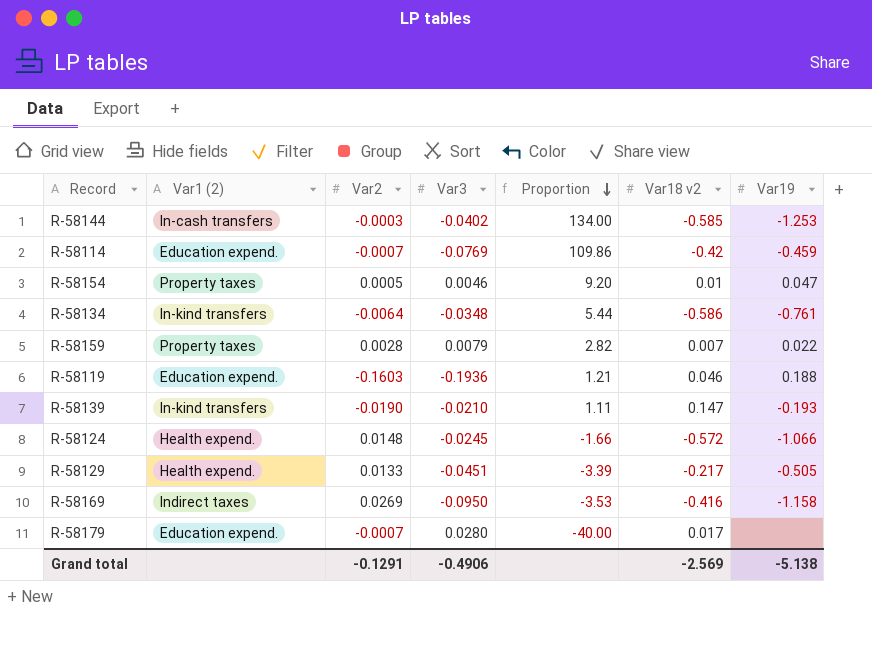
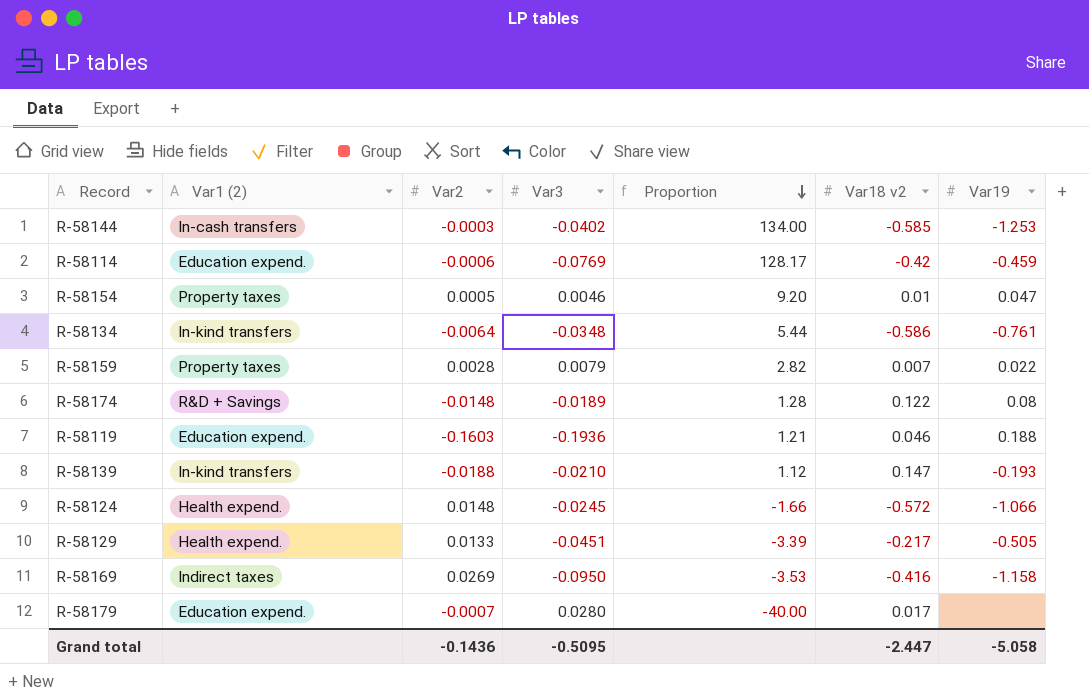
R-58114 | Var2: -0.0007 -> -0.0006
R-58114 | Proportion: 109.86 -> 128.17
row R-58174: none -> R&D + Savings | -0.0148 | -0.0189 | 1.28 | 0.122 | 0.08
R-58139 | Var2: -0.0190 -> -0.0188
R-58139 | Proportion: 1.11 -> 1.12
Grand total | Var2: -0.1291 -> -0.1436
Grand total | Var3: -0.4906 -> -0.5095
Grand total | Var18 v2: -2.569 -> -2.447
Grand total | Var19: -5.138 -> -5.058

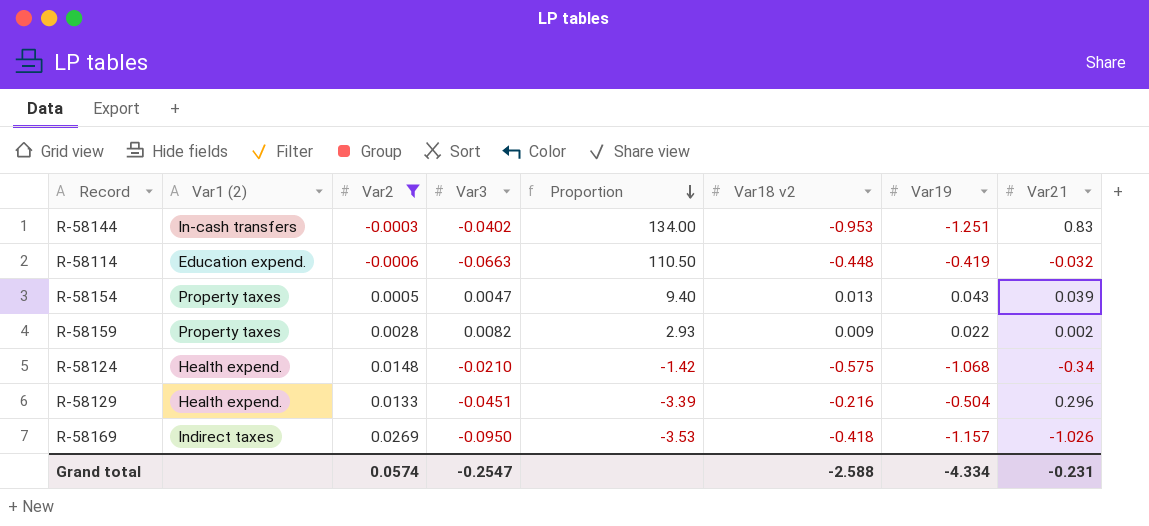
filter: none -> Var2 >= -0.0006
column Var21 | position: none -> 8
R-58144 | Var18 v2: -0.585 -> -0.953
R-58144 | Var19: -1.253 -> -1.251
R-58114 | Var3: -0.0769 -> -0.0663
R-58114 | Proportion: 128.17 -> 110.50
R-58114 | Var18 v2: -0.42 -> -0.448
R-58114 | Var19: -0.459 -> -0.419
R-58154 | Var3: 0.0046 -> 0.0047
R-58154 | Proportion: 9.20 -> 9.40
R-58154 | Var18 v2: 0.01 -> 0.013
R-58154 | Var19: 0.047 -> 0.043
R-58159 | Var3: 0.0079 -> 0.0082
R-58159 | Proportion: 2.82 -> 2.93
R-58159 | Var18 v2: 0.007 -> 0.009
R-58124 | Var3: -0.0245 -> -0.0210
R-58124 | Proportion: -1.66 -> -1.42
R-58124 | Var18 v2: -0.572 -> -0.575
R-58124 | Var19: -1.066 -> -1.068
R-58129 | Var18 v2: -0.217 -> -0.216
R-58129 | Var19: -0.505 -> -0.504
R-58169 | Var18 v2: -0.416 -> -0.418
R-58169 | Var19: -1.158 -> -1.157
Grand total | Var2: -0.1436 -> 0.0574
Grand total | Var3: -0.5095 -> -0.2547
Grand total | Var18 v2: -2.447 -> -2.588
Grand total | Var19: -5.058 -> -4.334

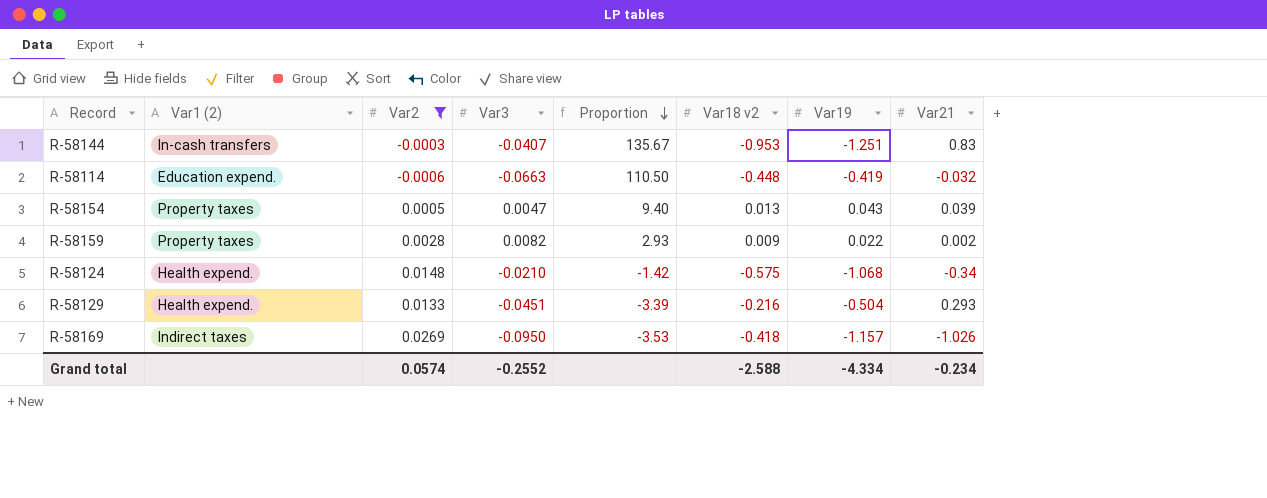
R-58144 | Var3: -0.0402 -> -0.0407
R-58144 | Proportion: 134.00 -> 135.67
R-58129 | Var21: 0.296 -> 0.293
Grand total | Var3: -0.2547 -> -0.2552
Grand total | Var21: -0.231 -> -0.234

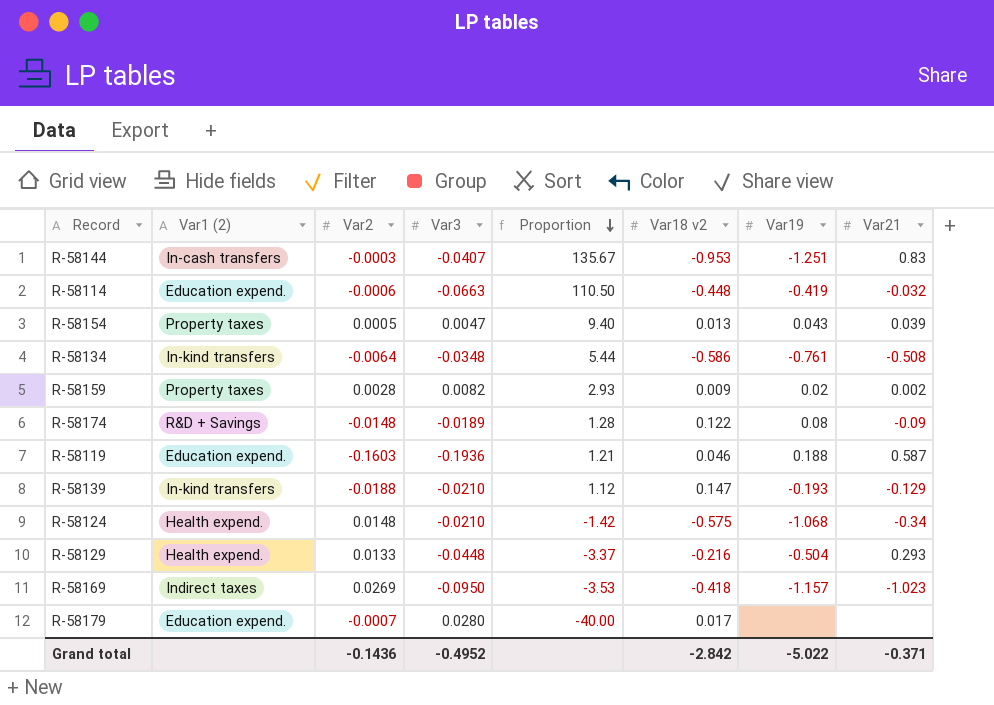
filter: Var2 >= -0.0006 -> none
R-58159 | Var19: 0.022 -> 0.02
R-58129 | Var3: -0.0451 -> -0.0448
R-58129 | Proportion: -3.39 -> -3.37
R-58169 | Var21: -1.026 -> -1.023
Grand total | Var2: 0.0574 -> -0.1436
Grand total | Var3: -0.2552 -> -0.4952
Grand total | Var18 v2: -2.588 -> -2.842
Grand total | Var19: -4.334 -> -5.022
Grand total | Var21: -0.234 -> -0.371

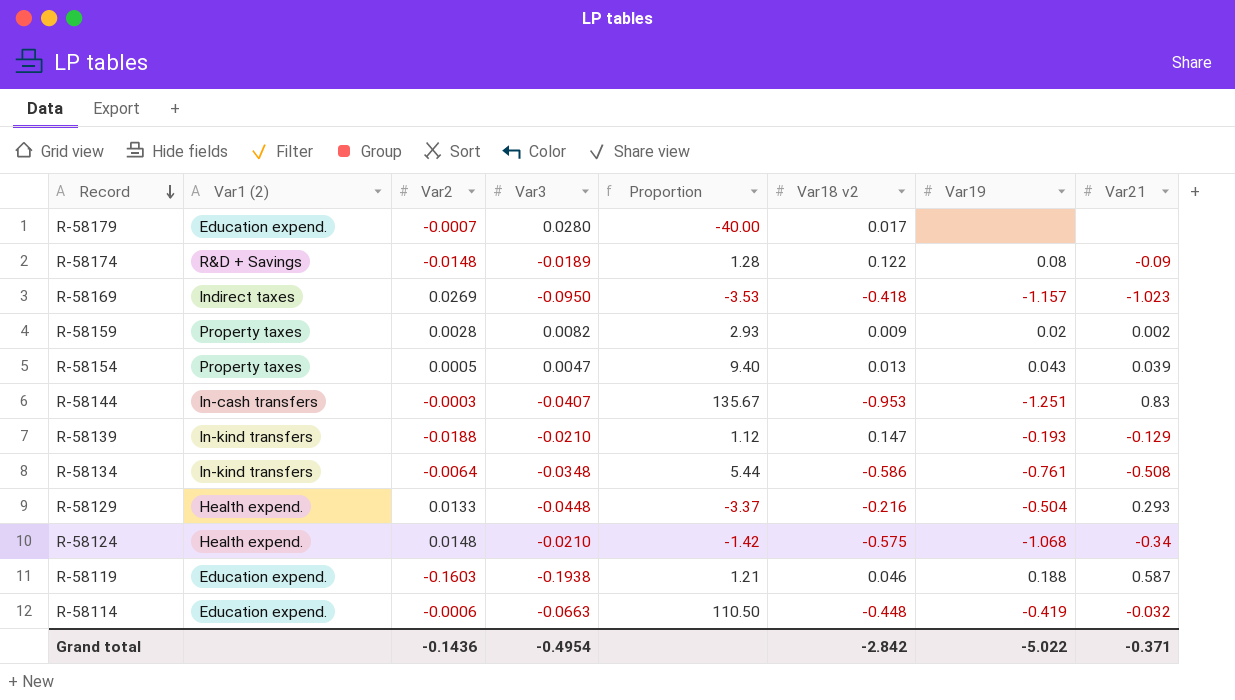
row order: Proportion descending -> Record descending
R-58119 | Var3: -0.1936 -> -0.1938
Grand total | Var3: -0.4952 -> -0.4954

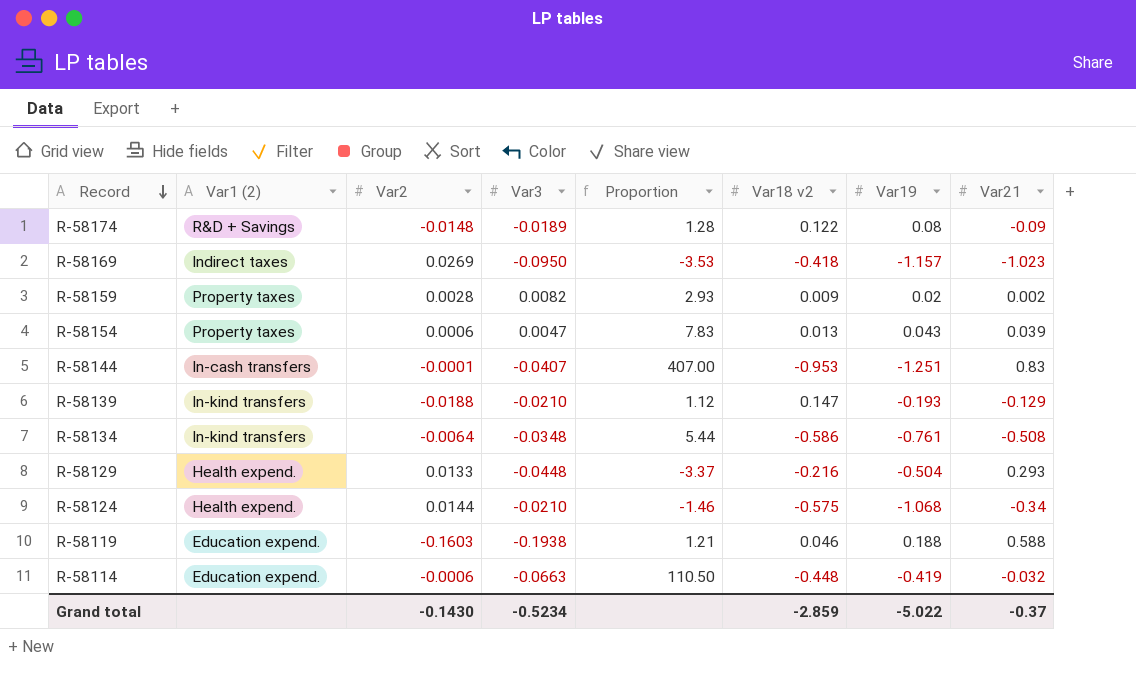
row R-58179: Education expend. | -0.0007 | 0.0280 | -40.00 | 0.017 | none | none -> none
R-58154 | Var2: 0.0005 -> 0.0006
R-58154 | Proportion: 9.40 -> 7.83
R-58144 | Var2: -0.0003 -> -0.0001
R-58144 | Proportion: 135.67 -> 407.00
R-58124 | Var2: 0.0148 -> 0.0144
R-58124 | Proportion: -1.42 -> -1.46
R-58119 | Var21: 0.587 -> 0.588
Grand total | Var2: -0.1436 -> -0.1430
Grand total | Var3: -0.4954 -> -0.5234
Grand total | Var18 v2: -2.842 -> -2.859
Grand total | Var21: -0.371 -> -0.37

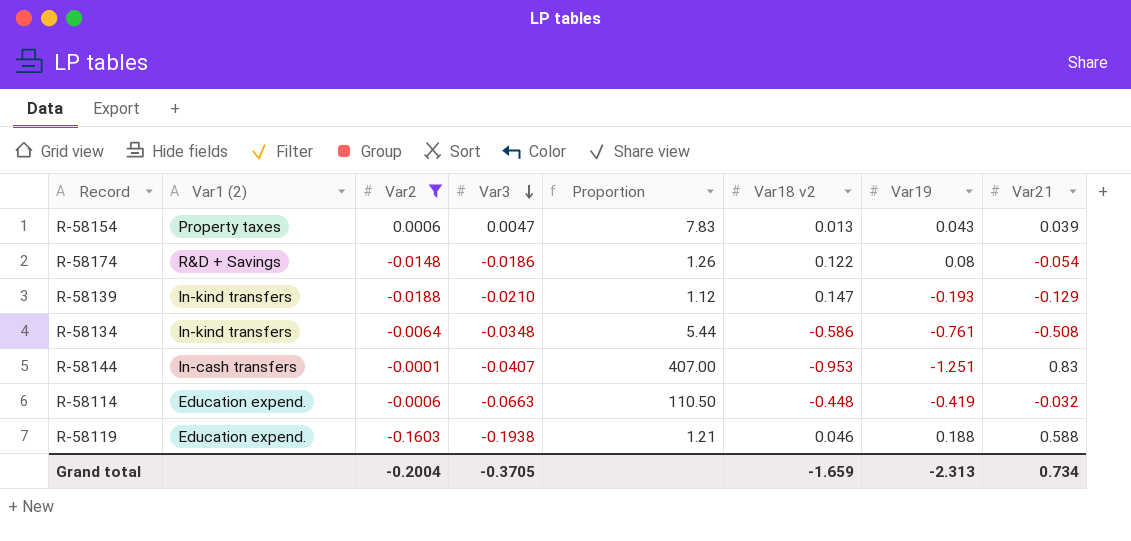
filter: none -> Var2 <= 0.0006
row order: Record descending -> Var3 descending
R-58174 | Var3: -0.0189 -> -0.0186
R-58174 | Proportion: 1.28 -> 1.26
R-58174 | Var21: -0.09 -> -0.054
Grand total | Var2: -0.1430 -> -0.2004
Grand total | Var3: -0.5234 -> -0.3705
Grand total | Var18 v2: -2.859 -> -1.659
Grand total | Var19: -5.022 -> -2.313
Grand total | Var21: -0.37 -> 0.734

